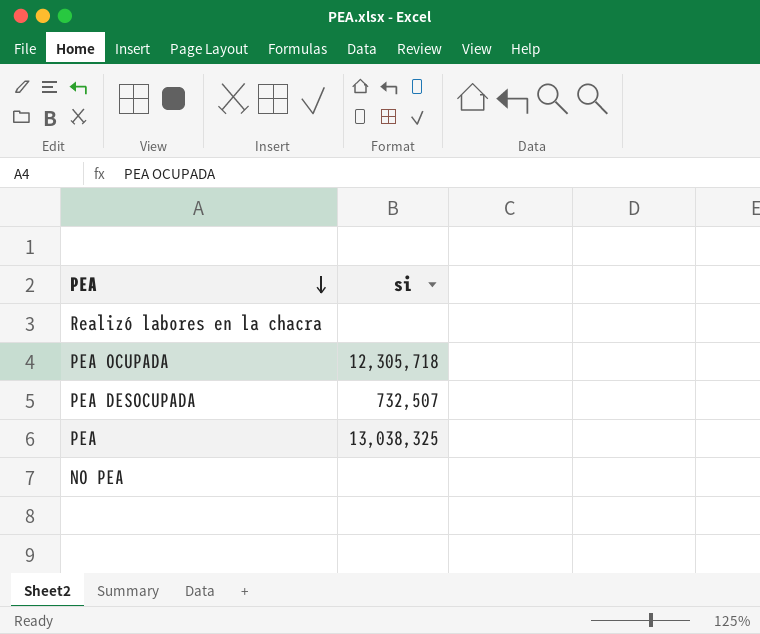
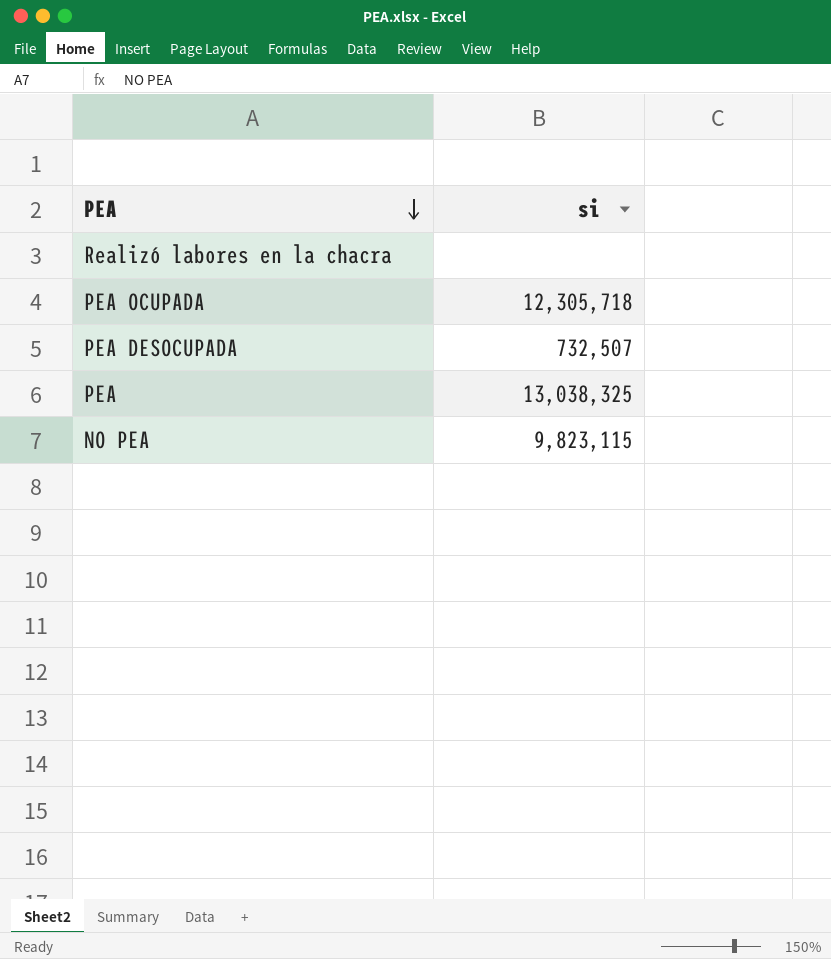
NO PEA | si: none -> 9,823,115

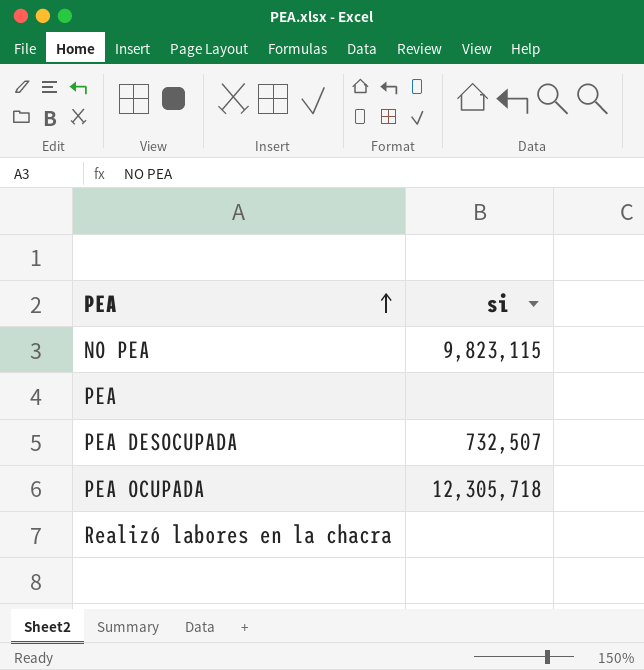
row order: PEA descending -> PEA ascending
PEA | si: 13,038,325 -> none

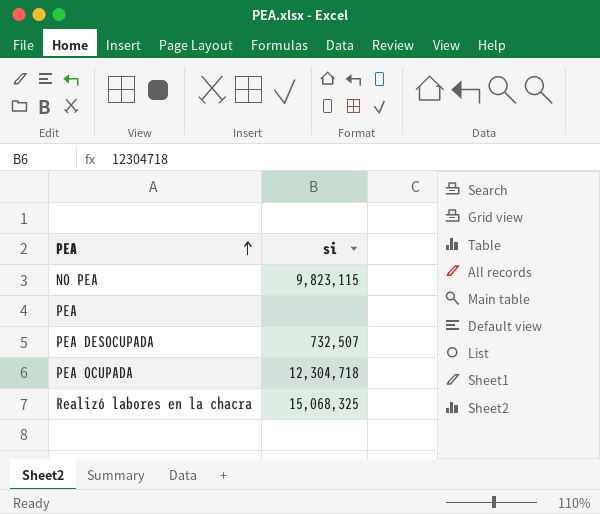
PEA OCUPADA | si: 12,305,718 -> 12,304,718
Realizó labores en la chacra | si: none -> 15,068,325

